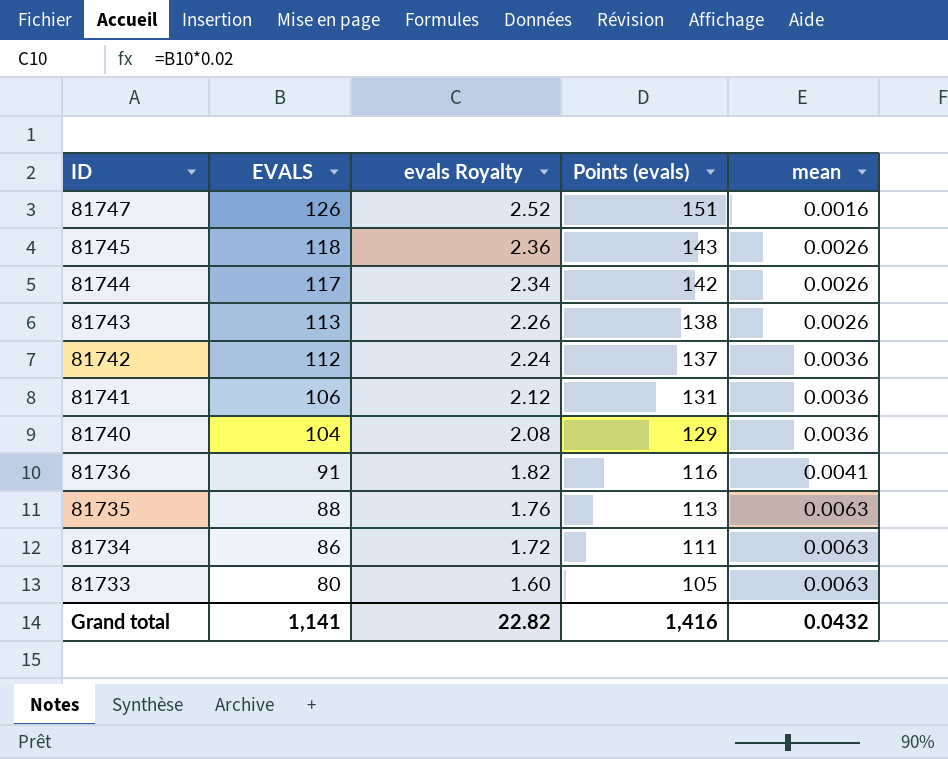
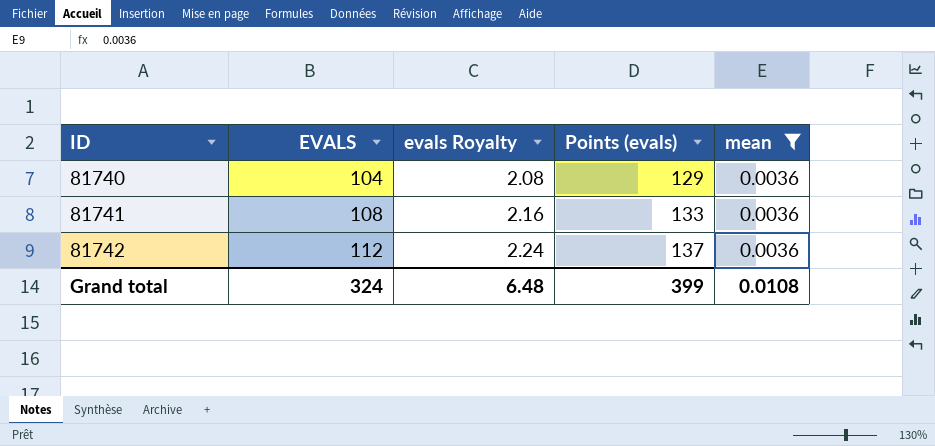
filter: none -> mean = 0.0036
row order: ID descending -> ID ascending
81741 | EVALS: 106 -> 108
81741 | evals Royalty: 2.12 -> 2.16
81741 | Points (evals): 131 -> 133
Grand total | EVALS: 1,141 -> 324
Grand total | evals Royalty: 22.82 -> 6.48
Grand total | Points (evals): 1,416 -> 399
Grand total | mean: 0.0432 -> 0.0108

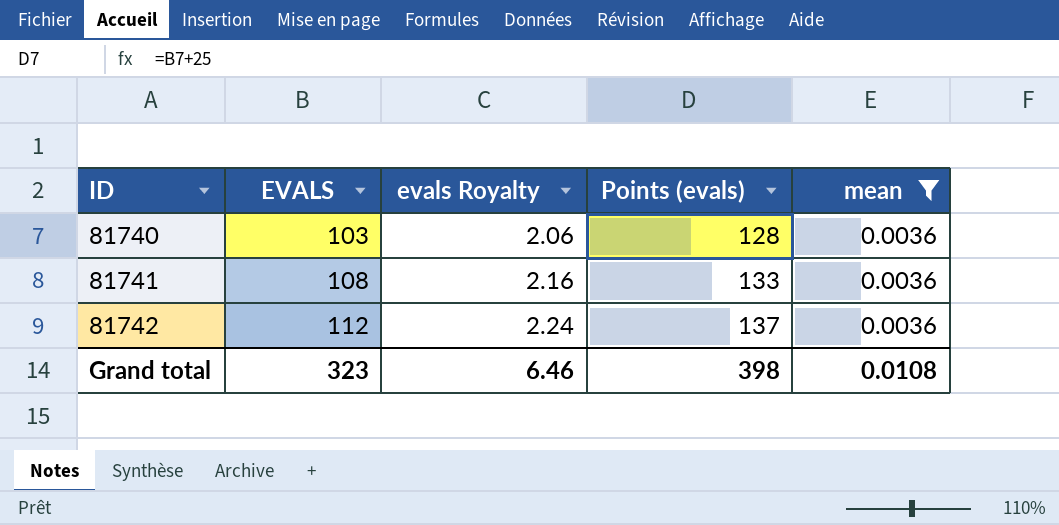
81740 | EVALS: 104 -> 103
81740 | evals Royalty: 2.08 -> 2.06
81740 | Points (evals): 129 -> 128
Grand total | EVALS: 324 -> 323
Grand total | evals Royalty: 6.48 -> 6.46
Grand total | Points (evals): 399 -> 398

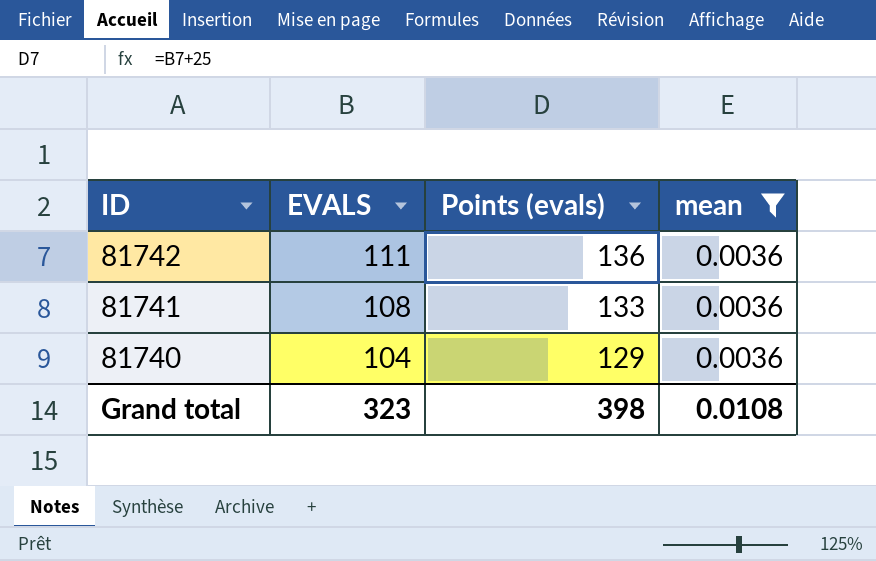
row order: ID ascending -> ID descending
column evals Royalty | formula: [EVALS] * 0.02 -> none
81742 | EVALS: 112 -> 111
81742 | Points (evals): 137 -> 136
81740 | EVALS: 103 -> 104
81740 | Points (evals): 128 -> 129

